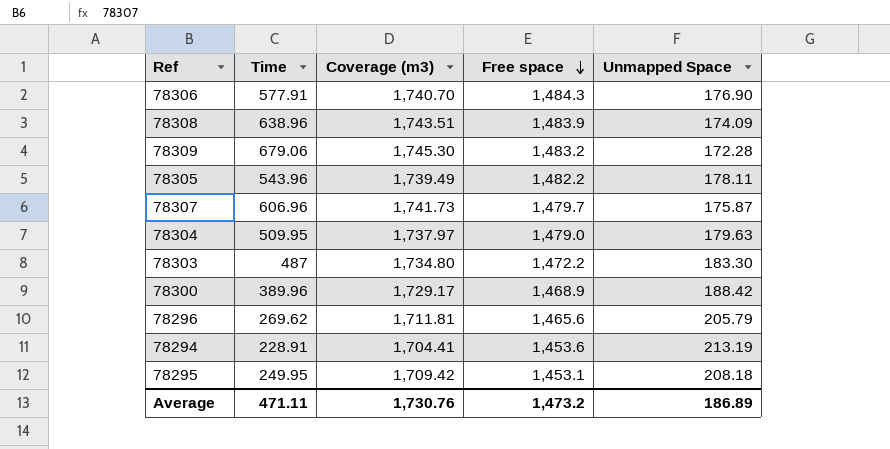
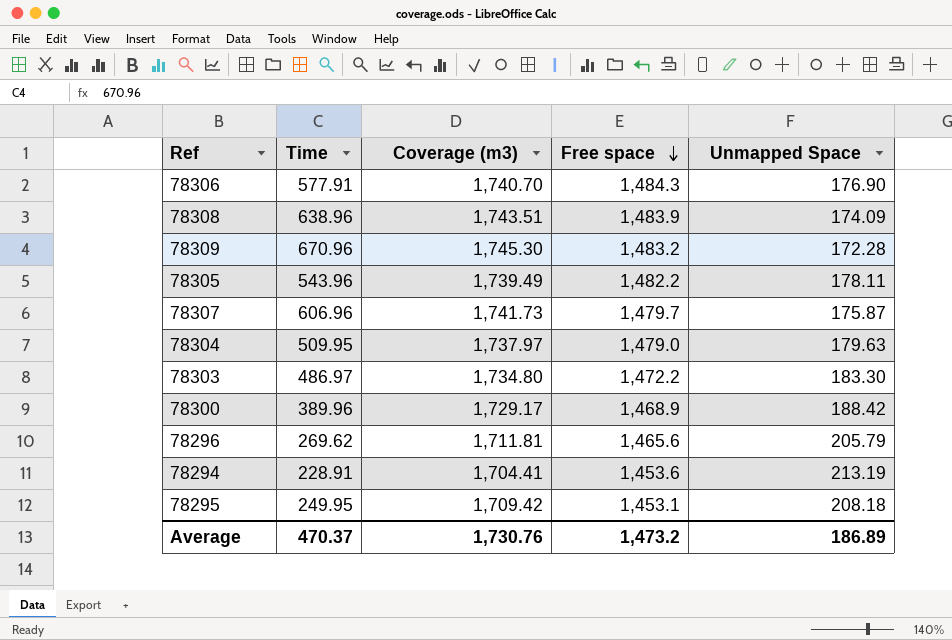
78309 | Time: 679.06 -> 670.96
78303 | Time: 487 -> 486.97
Average | Time: 471.11 -> 470.37

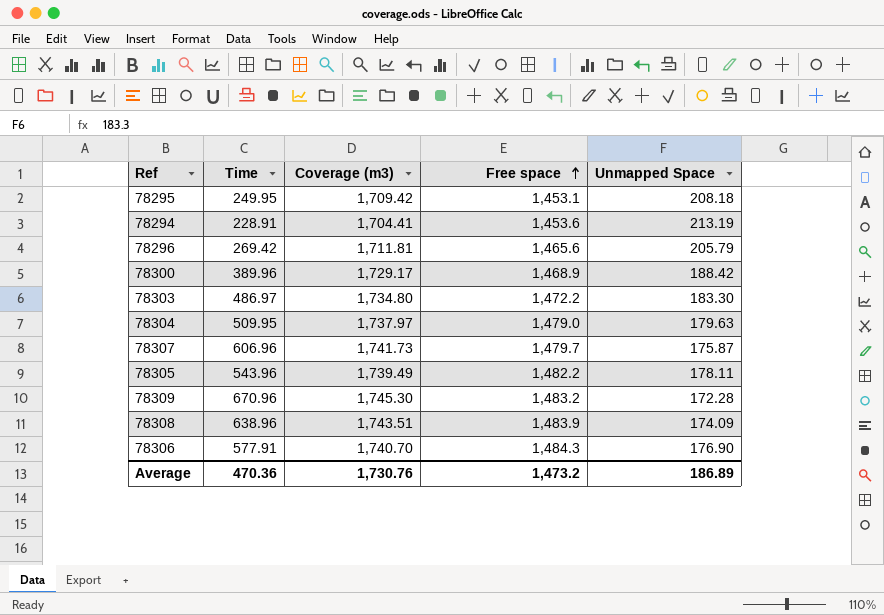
row order: Free space descending -> Free space ascending
78296 | Time: 269.62 -> 269.42
Average | Time: 470.37 -> 470.36

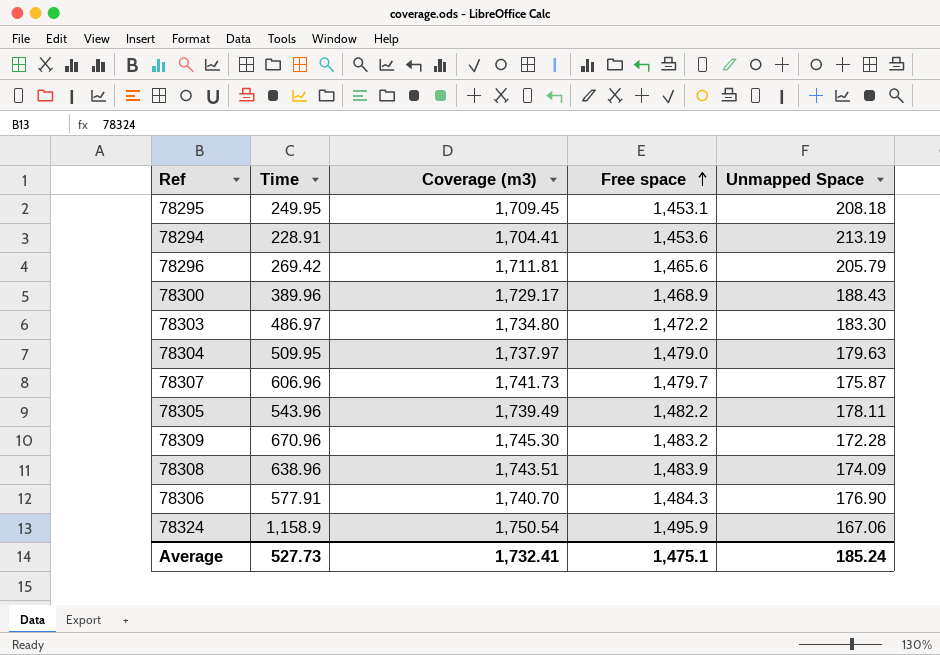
78295 | Coverage (m3): 1,709.42 -> 1,709.45
78300 | Unmapped Space: 188.42 -> 188.43
row 78324: none -> 1,158.9 | 1,750.54 | 1,495.9 | 167.06
Average | Time: 470.36 -> 527.73
Average | Coverage (m3): 1,730.76 -> 1,732.41
Average | Free space: 1,473.2 -> 1,475.1
Average | Unmapped Space: 186.89 -> 185.24

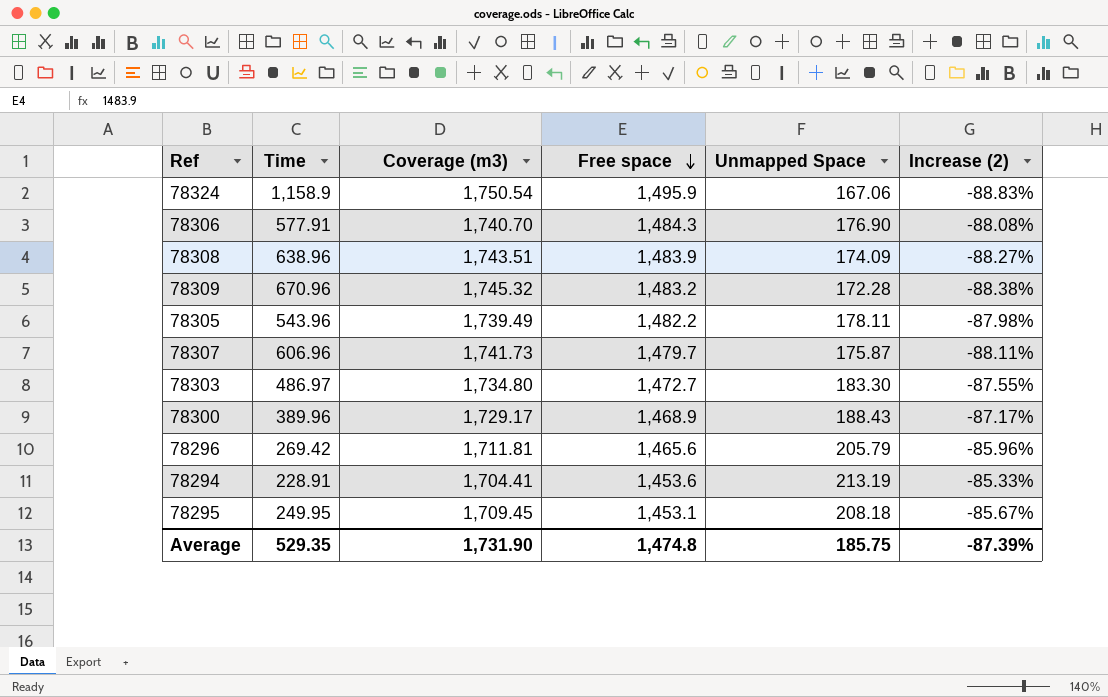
row order: Free space ascending -> Free space descending
column Increase (2) | formula: none -> ([Unmapped Space] - [Free space]) / [Free space]
row 78304: 509.95 | 1,737.97 | 1,479.0 | 179.63 -> none
78309 | Coverage (m3): 1,745.30 -> 1,745.32
78303 | Free space: 1,472.2 -> 1,472.7
Average | Time: 527.73 -> 529.35
Average | Coverage (m3): 1,732.41 -> 1,731.90
Average | Free space: 1,475.1 -> 1,474.8
Average | Unmapped Space: 185.24 -> 185.75

